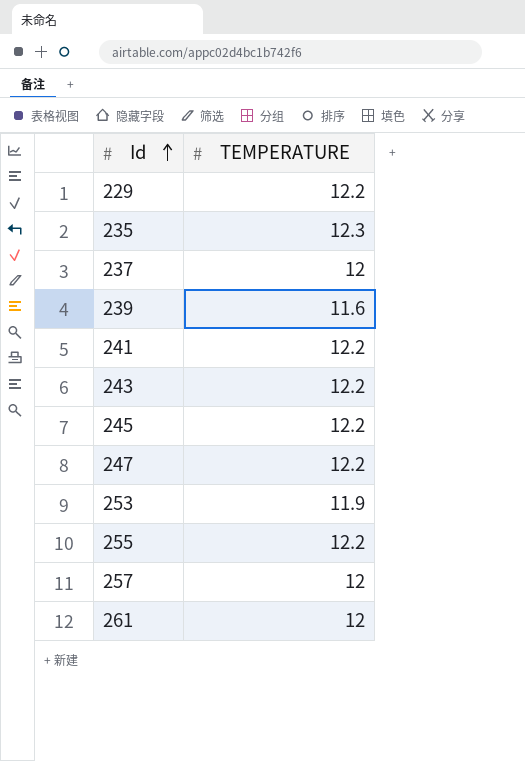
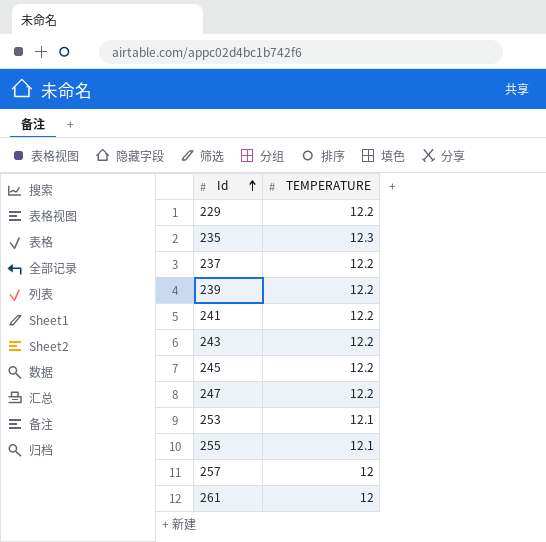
237 | TEMPERATURE: 12 -> 12.2
239 | TEMPERATURE: 11.6 -> 12.2
253 | TEMPERATURE: 11.9 -> 12.1
255 | TEMPERATURE: 12.2 -> 12.1

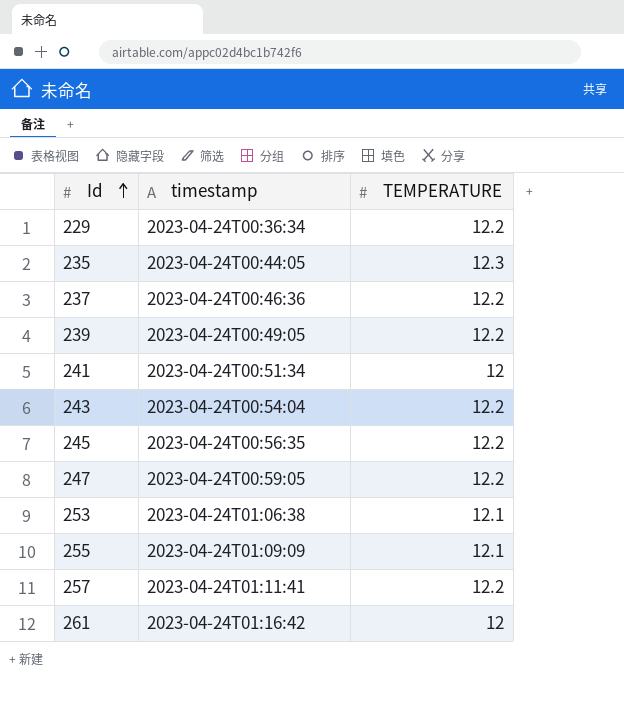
column timestamp | position: none -> 2
241 | TEMPERATURE: 12.2 -> 12
257 | TEMPERATURE: 12 -> 12.2

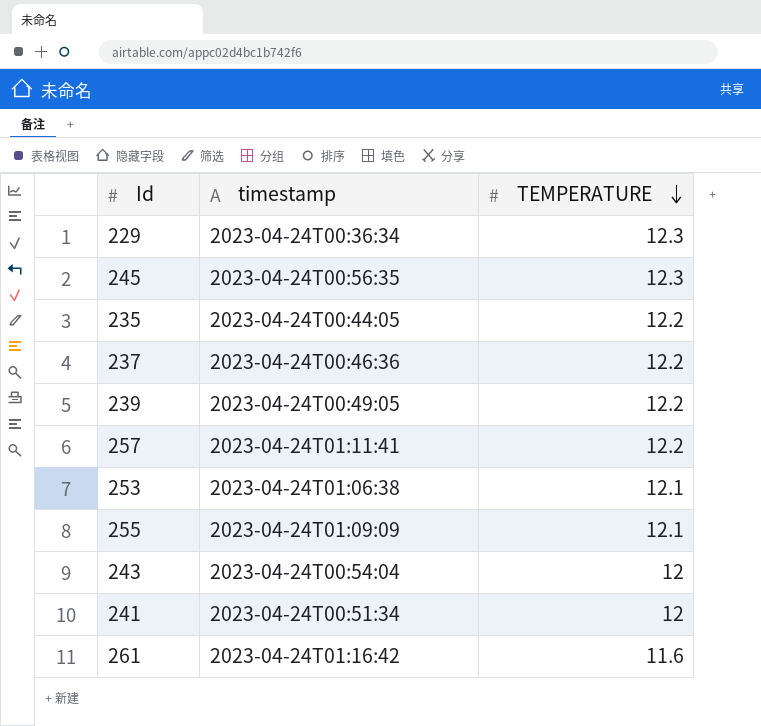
row order: Id ascending -> TEMPERATURE descending
row 247: 2023-04-24T00:59:05 | 12.2 -> none
229 | TEMPERATURE: 12.2 -> 12.3
245 | TEMPERATURE: 12.2 -> 12.3
235 | TEMPERATURE: 12.3 -> 12.2
243 | TEMPERATURE: 12.2 -> 12
261 | TEMPERATURE: 12 -> 11.6

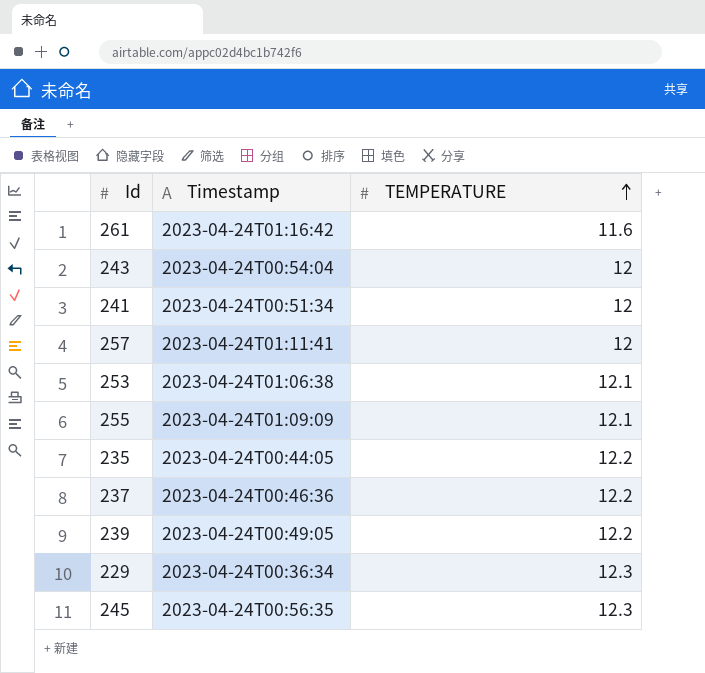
row order: TEMPERATURE descending -> TEMPERATURE ascending
column name: timestamp -> Timestamp
257 | TEMPERATURE: 12.2 -> 12

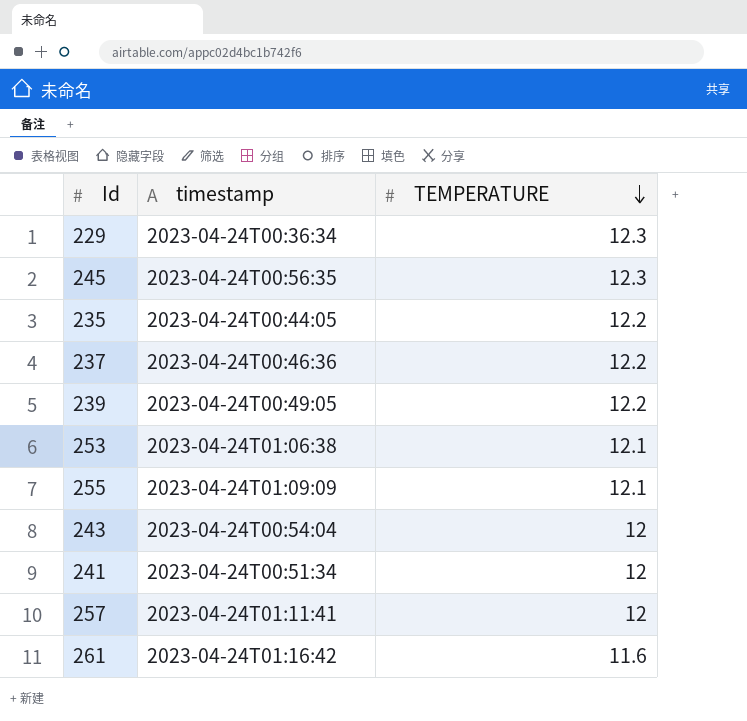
row order: TEMPERATURE ascending -> TEMPERATURE descending
column name: Timestamp -> timestamp

